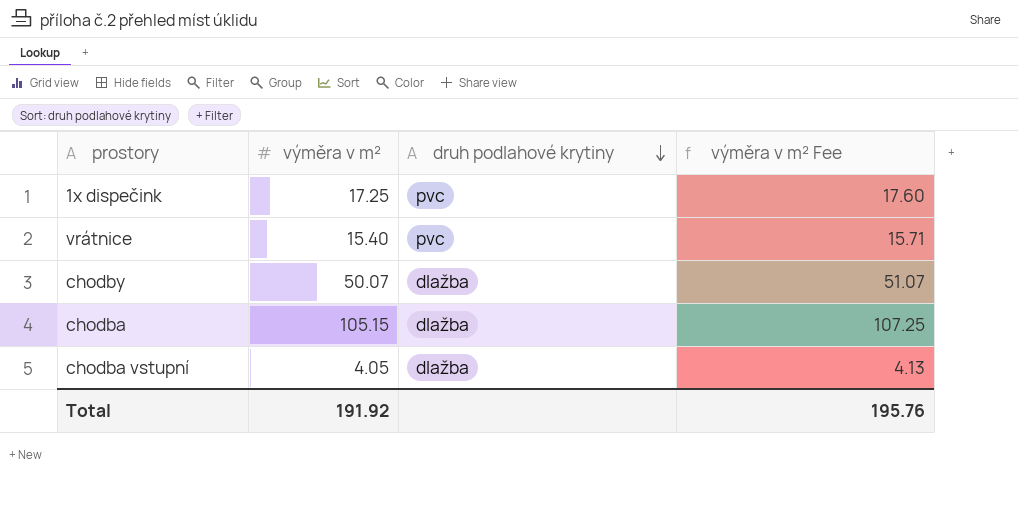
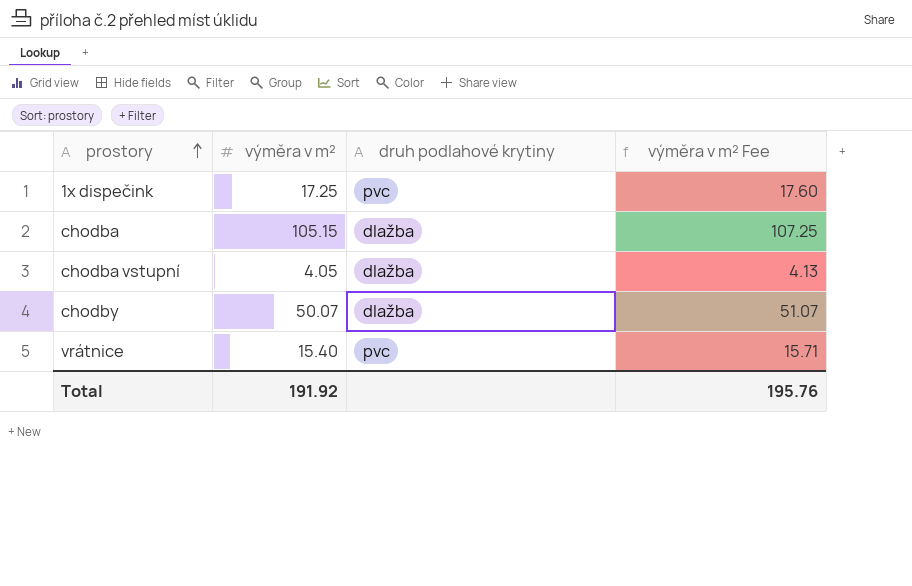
row order: druh podlahové krytiny descending -> prostory ascending

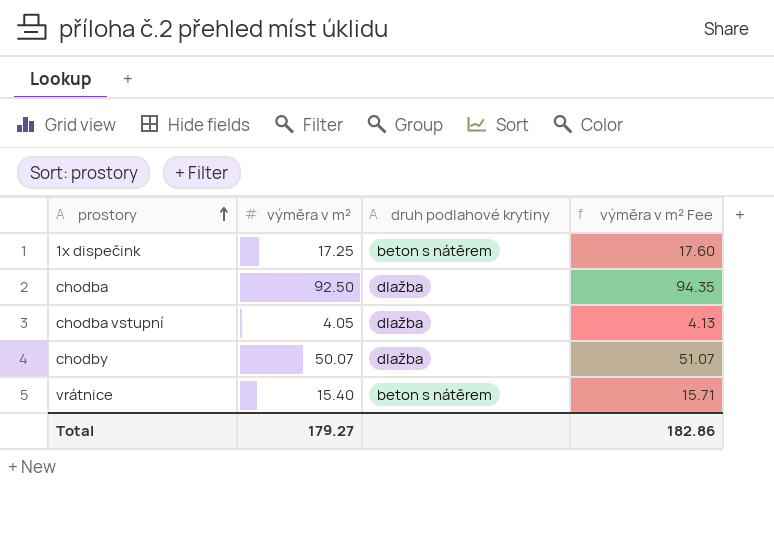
1x dispečink | druh podlahové krytiny: pvc -> beton s nátěrem
chodba | výměra v m²: 105.15 -> 92.50
chodba | výměra v m² Fee: 107.25 -> 94.35
vrátnice | druh podlahové krytiny: pvc -> beton s nátěrem
Total | výměra v m²: 191.92 -> 179.27
Total | výměra v m² Fee: 195.76 -> 182.86

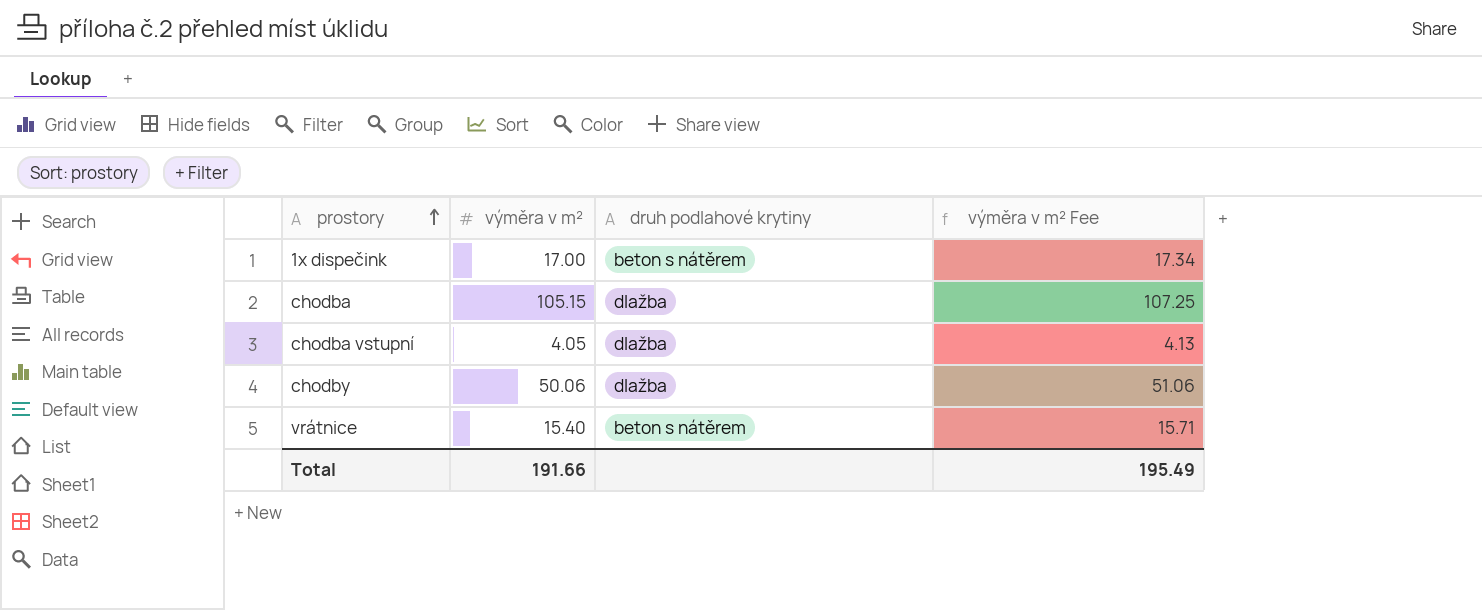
1x dispečink | výměra v m²: 17.25 -> 17.00
1x dispečink | výměra v m² Fee: 17.60 -> 17.34
chodba | výměra v m²: 92.50 -> 105.15
chodba | výměra v m² Fee: 94.35 -> 107.25
chodby | výměra v m²: 50.07 -> 50.06
chodby | výměra v m² Fee: 51.07 -> 51.06
Total | výměra v m²: 179.27 -> 191.66
Total | výměra v m² Fee: 182.86 -> 195.49

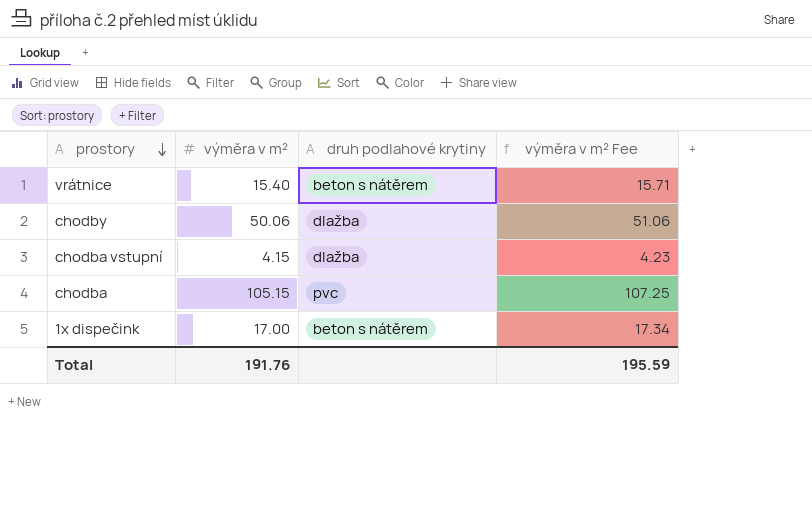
row order: prostory ascending -> prostory descending
chodba vstupní | výměra v m²: 4.05 -> 4.15
chodba vstupní | výměra v m² Fee: 4.13 -> 4.23
chodba | druh podlahové krytiny: dlažba -> pvc
Total | výměra v m²: 191.66 -> 191.76
Total | výměra v m² Fee: 195.49 -> 195.59

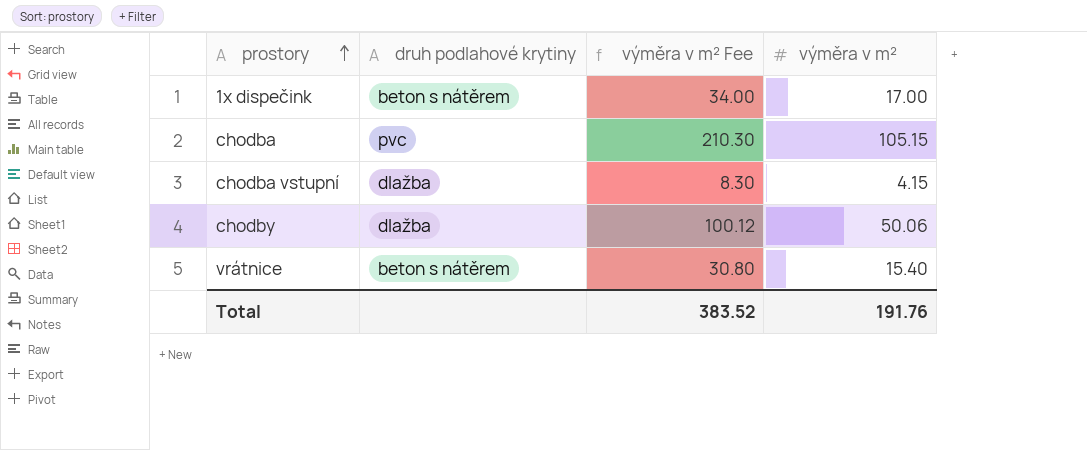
row order: prostory descending -> prostory ascending
column výměra v m² Fee | formula: [výměra v m²] * 1.02 -> [výměra v m²] * 2
column výměra v m² | position: 2 -> 4
Total | výměra v m² Fee: 195.59 -> 383.52

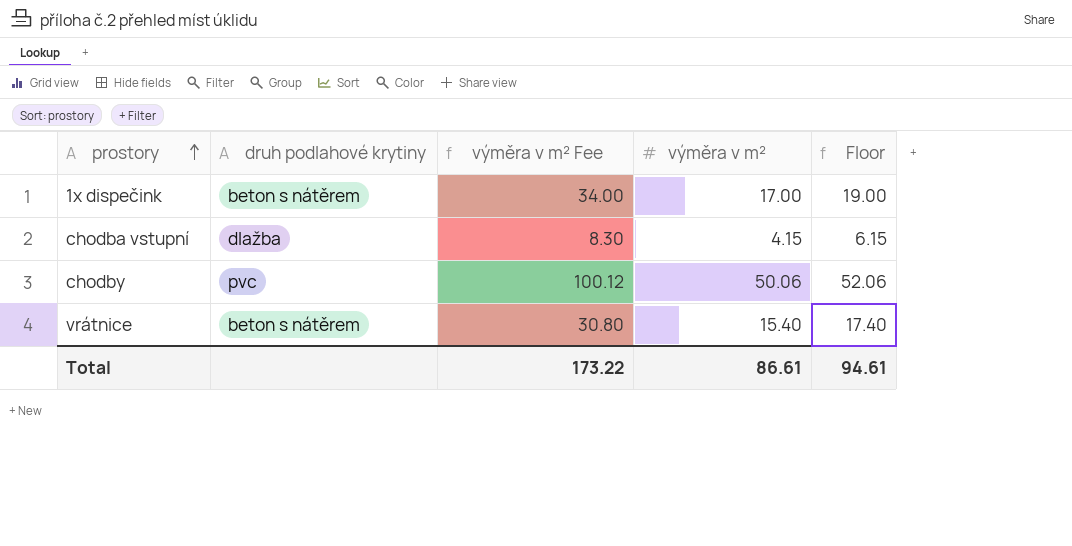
column Floor | formula: none -> [výměra v m²] + 2
row chodba: pvc | 210.30 | 105.15 -> none
chodby | druh podlahové krytiny: dlažba -> pvc
Total | výměra v m² Fee: 383.52 -> 173.22
Total | výměra v m²: 191.76 -> 86.61

